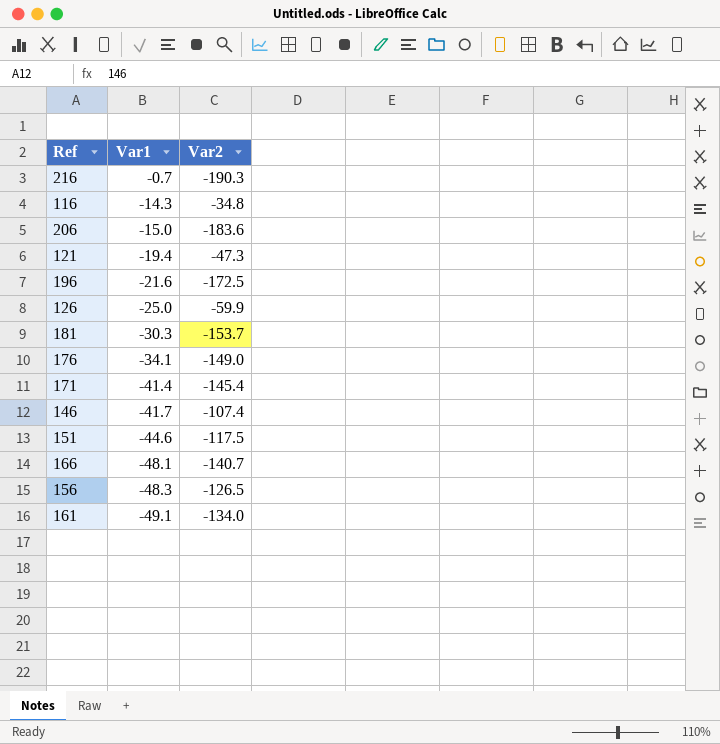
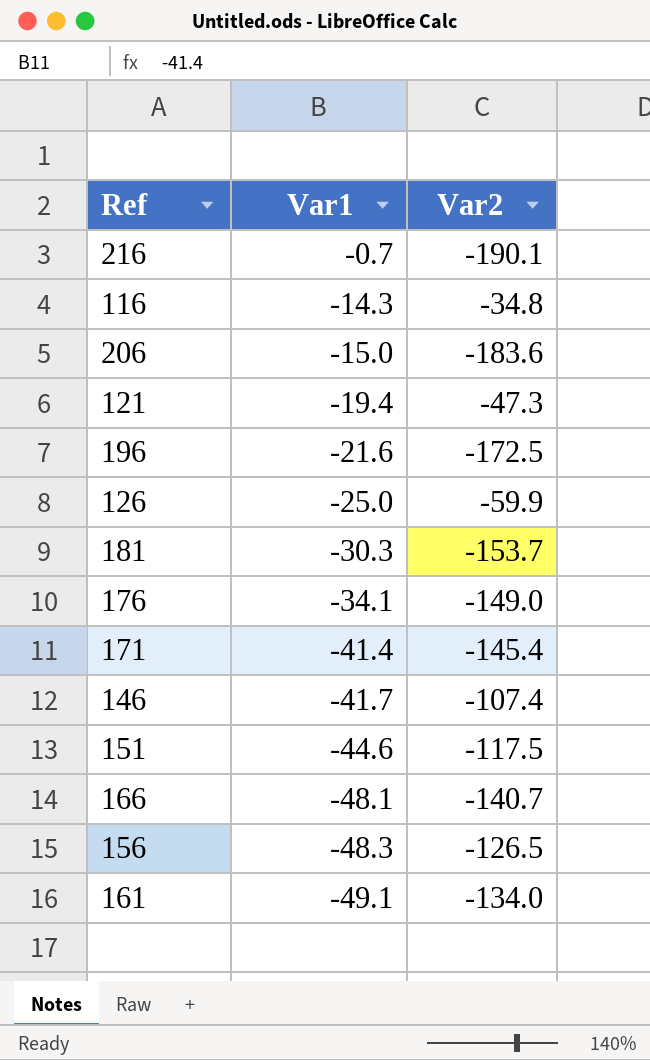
216 | Var2: -190.3 -> -190.1

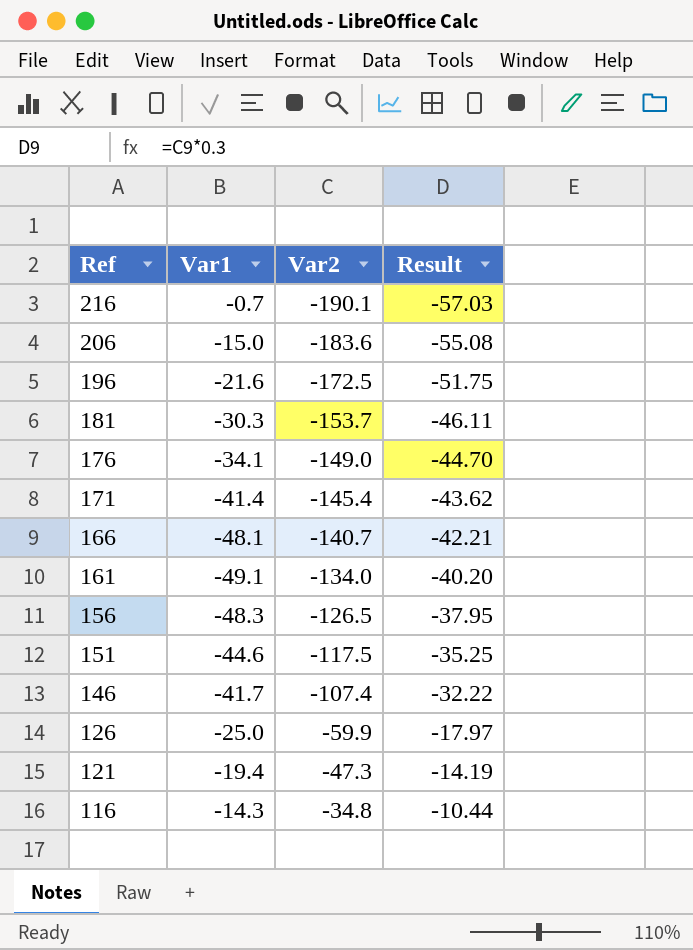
row order: Var1 descending -> Ref descending
column Result | formula: none -> [Var2] * 0.3

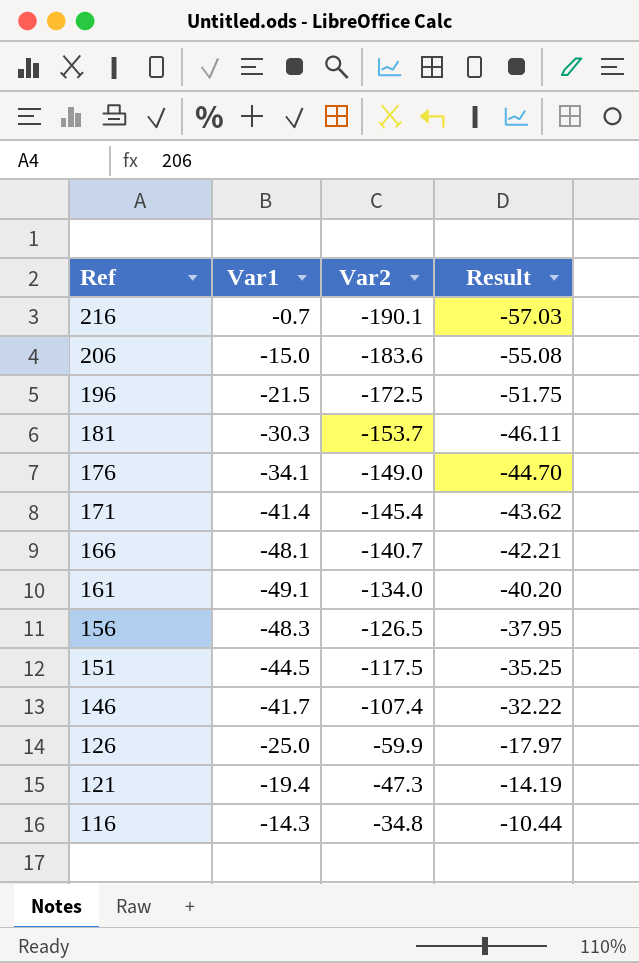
196 | Var1: -21.6 -> -21.5
151 | Var1: -44.6 -> -44.5

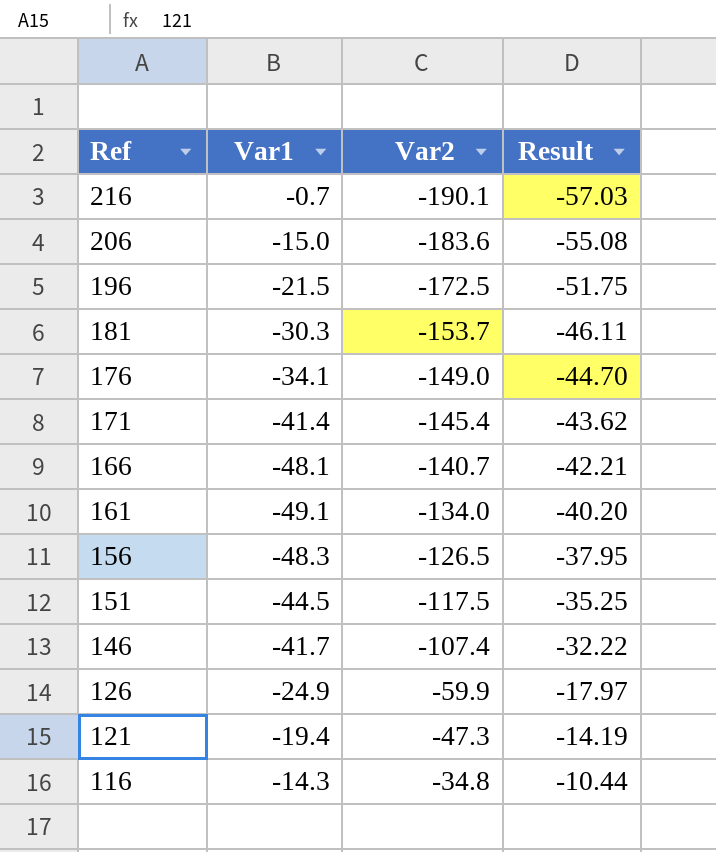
126 | Var1: -25.0 -> -24.9

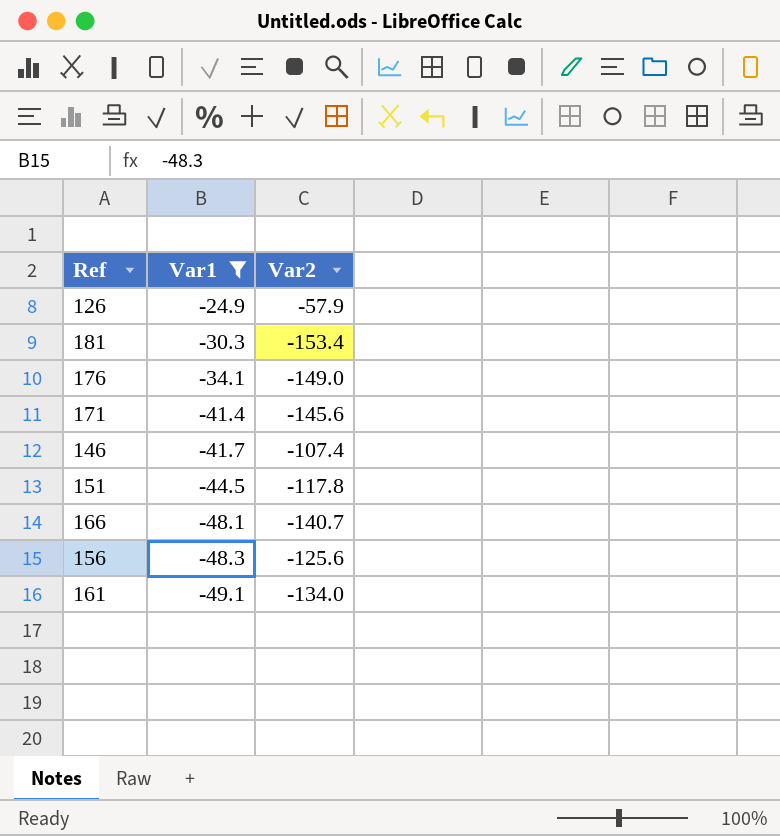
filter: none -> Var1 <= -24.9
row order: Ref descending -> Var1 descending
column Result | formula: [Var2] * 0.3 -> none
126 | Var2: -59.9 -> -57.9
181 | Var2: -153.7 -> -153.4
171 | Var2: -145.4 -> -145.6
151 | Var2: -117.5 -> -117.8
156 | Var2: -126.5 -> -125.6

